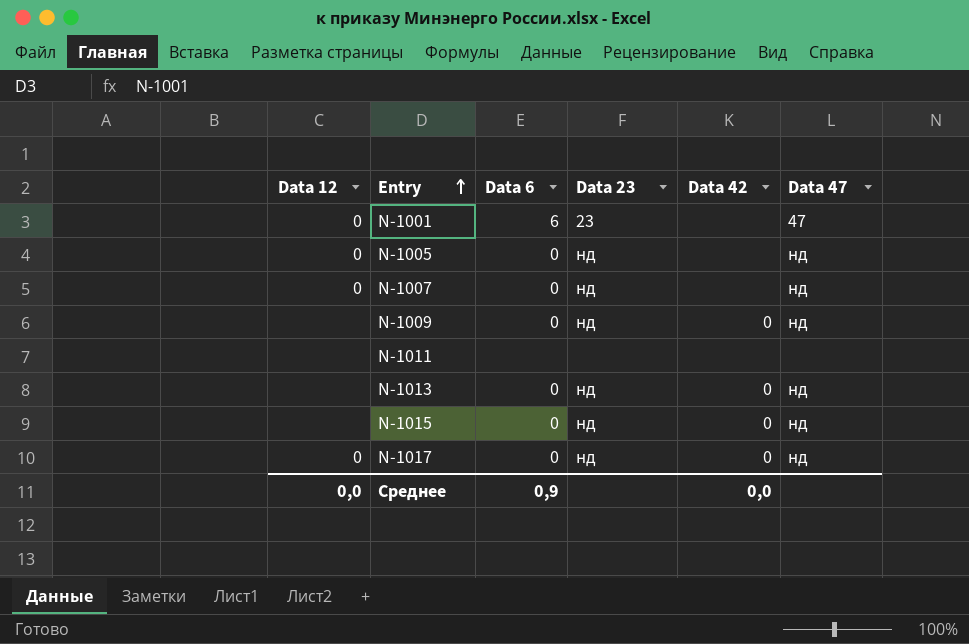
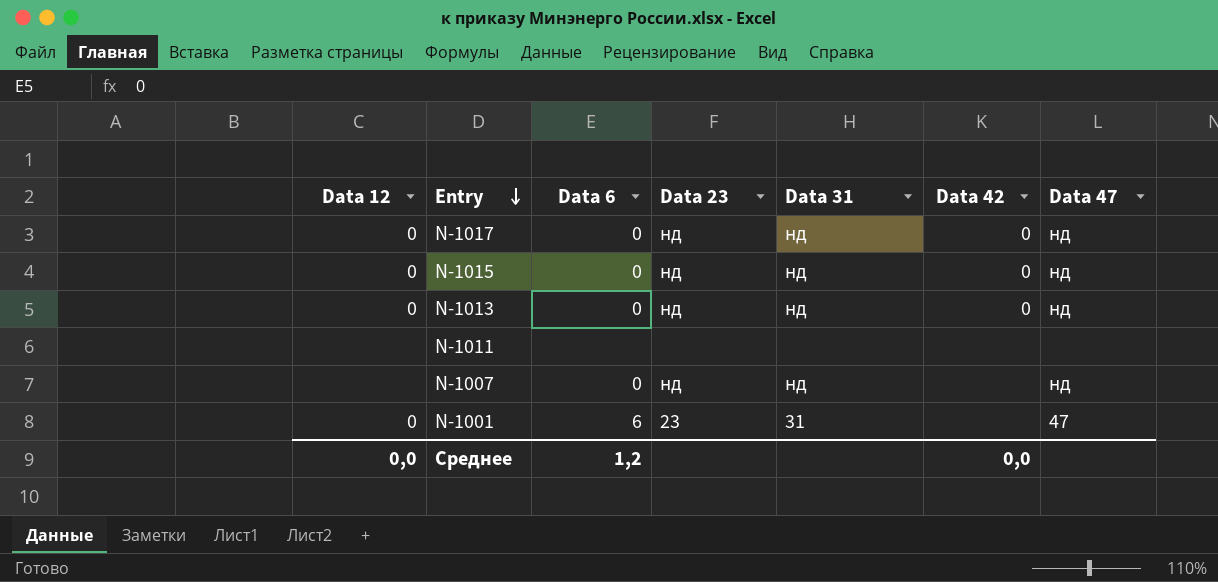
row order: Entry ascending -> Entry descending
column Data 31 | position: none -> 5
row N-1005: 0 | 0 | нд | none | нд -> none
row N-1009: none | 0 | нд | 0 | нд -> none
N-1015 | Data 12: none -> 0
N-1013 | Data 12: none -> 0
N-1007 | Data 12: 0 -> none
Среднее | Data 6: 0,9 -> 1,2

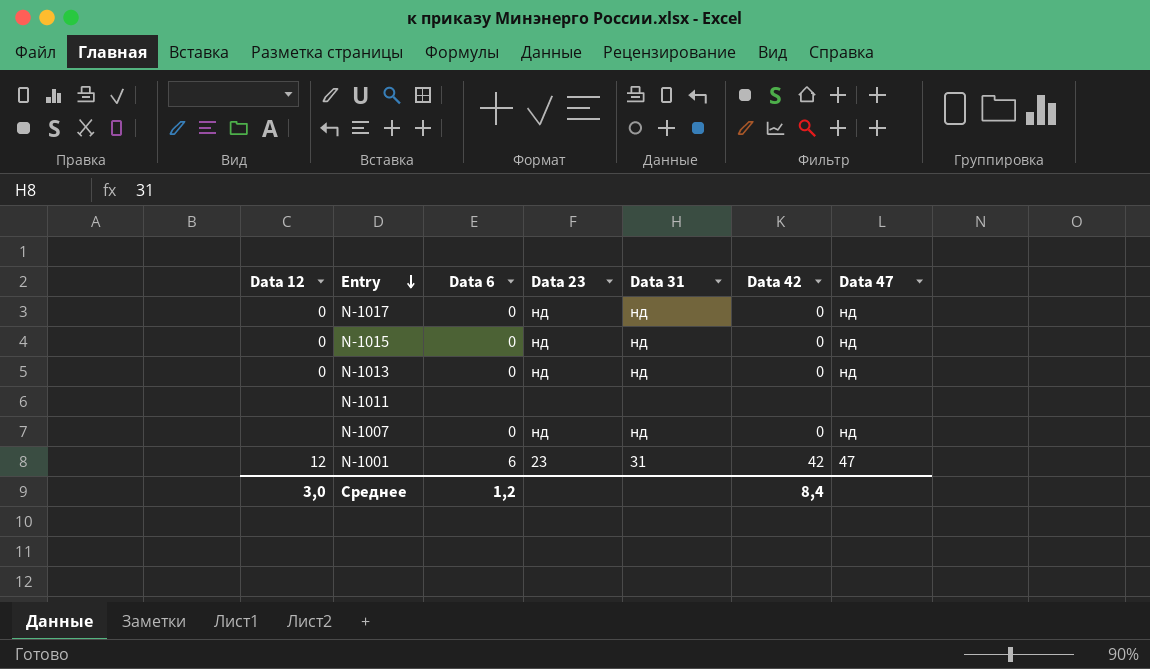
N-1007 | Data 42: none -> 0
N-1001 | Data 12: 0 -> 12
N-1001 | Data 42: none -> 42
Среднее | Data 12: 0,0 -> 3,0
Среднее | Data 42: 0,0 -> 8,4

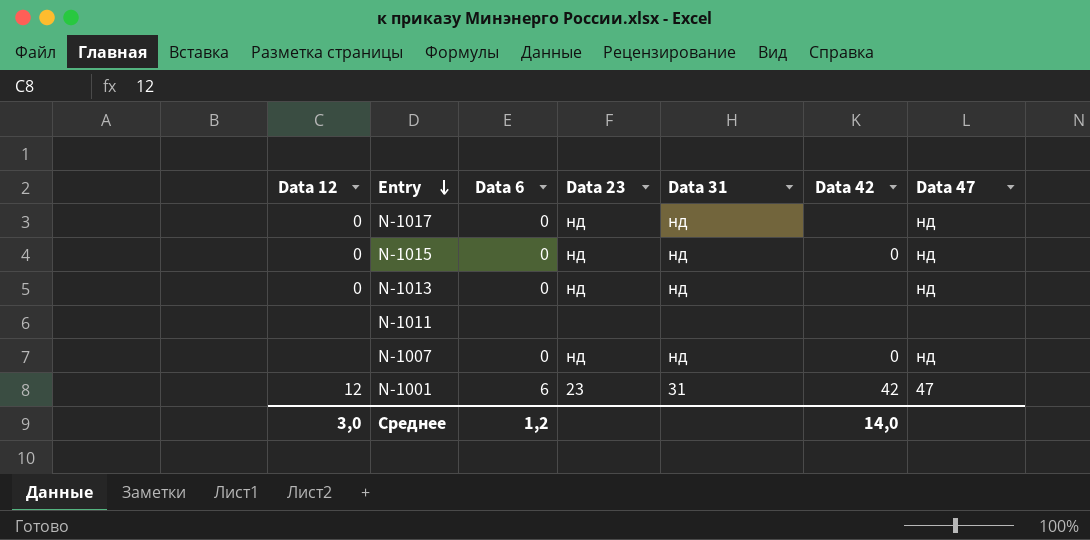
N-1017 | Data 42: 0 -> none
N-1013 | Data 42: 0 -> none
Среднее | Data 42: 8,4 -> 14,0

